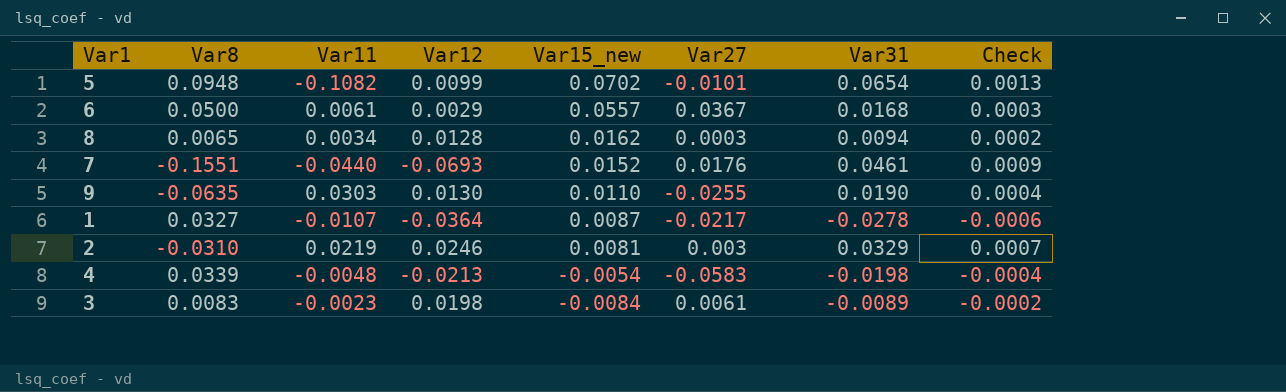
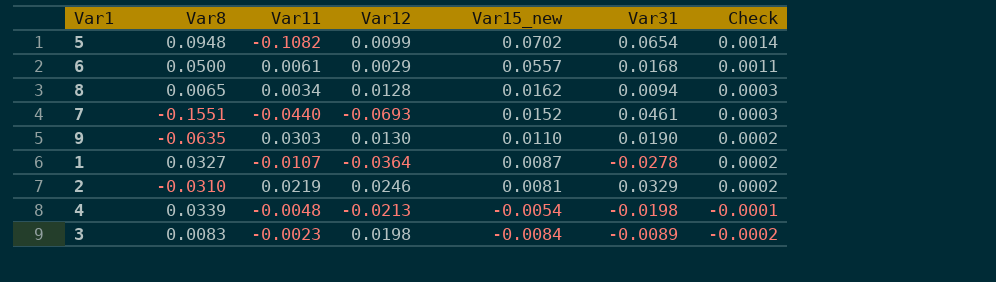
column Var27 | position: 6 -> none
column Check | formula: [Var31] * 0.02 -> [Var15_new] * 0.02

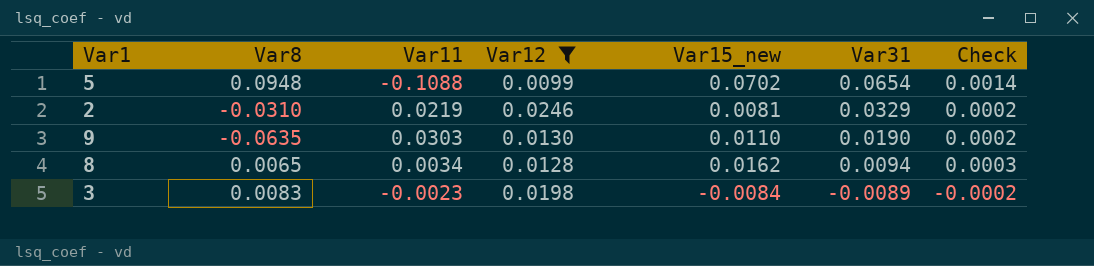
filter: none -> Var12 >= 0.0099
row order: Var15_new descending -> Var31 descending
5 | Var11: -0.1082 -> -0.1088

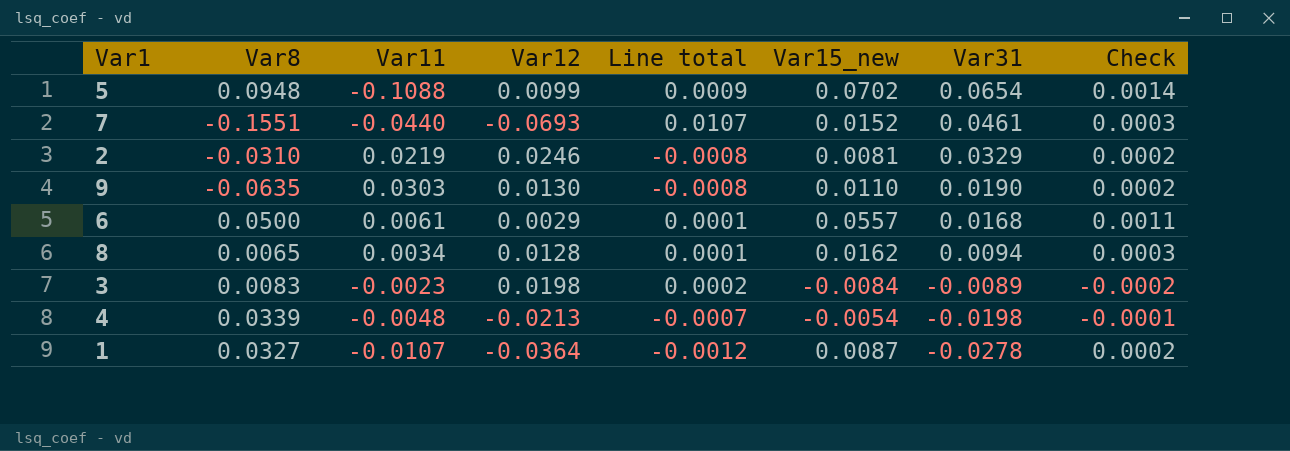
filter: Var12 >= 0.0099 -> none
column Line total | formula: none -> [Var8] * [Var12]

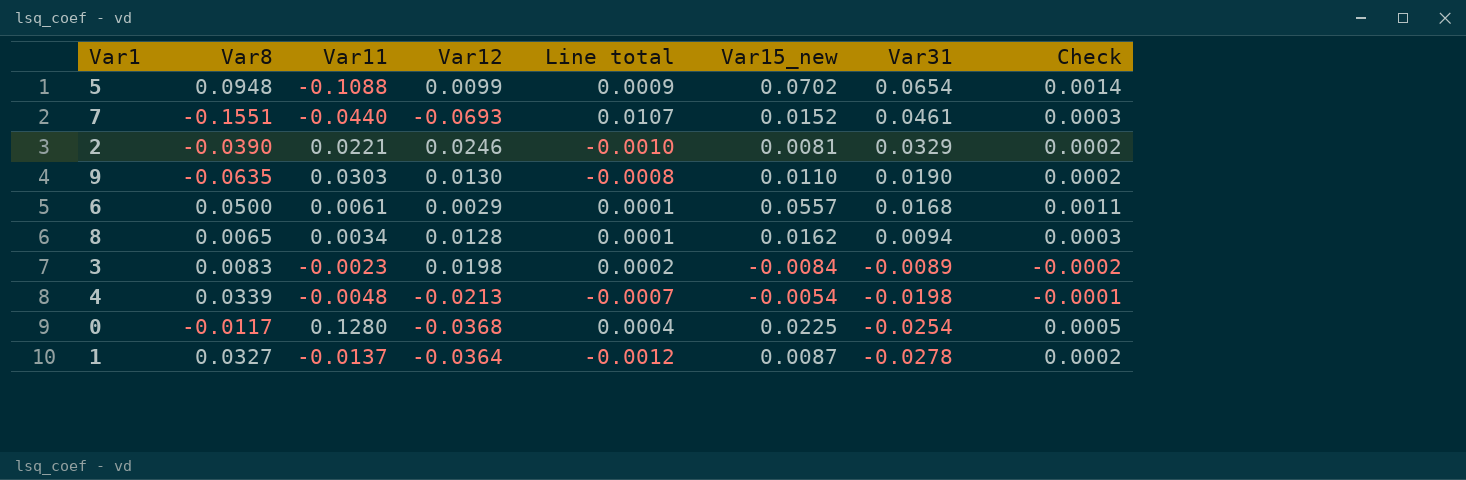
2 | Var8: -0.0310 -> -0.0390
2 | Var11: 0.0219 -> 0.0221
2 | Line total: -0.0008 -> -0.0010
row 0: none -> -0.0117 | 0.1280 | -0.0368 | 0.0004 | 0.0225 | -0.0254 | 0.0005
1 | Var11: -0.0107 -> -0.0137

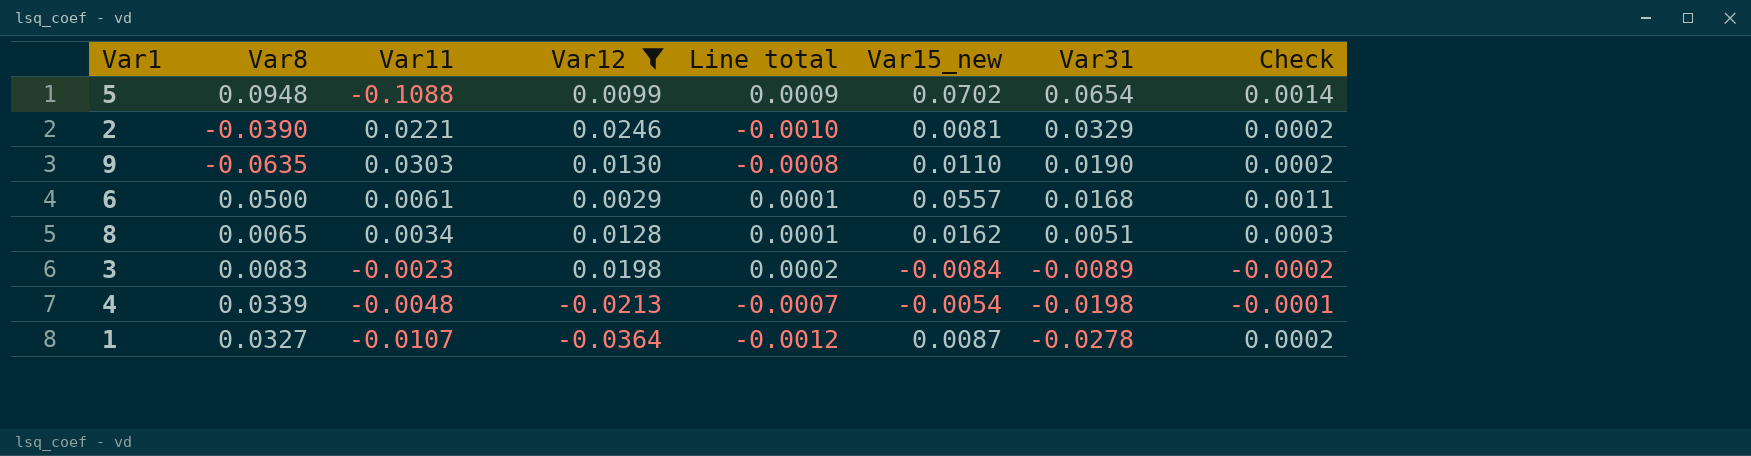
filter: none -> Var12 >= -0.0364
8 | Var31: 0.0094 -> 0.0051
1 | Var11: -0.0137 -> -0.0107

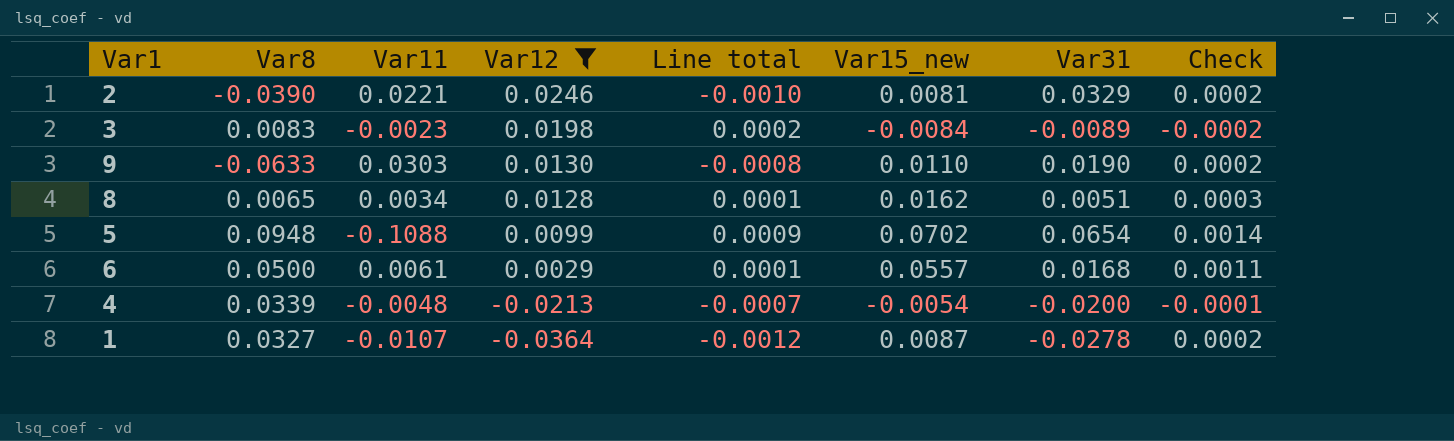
row order: Var31 descending -> Var12 descending
9 | Var8: -0.0635 -> -0.0633
4 | Var31: -0.0198 -> -0.0200

